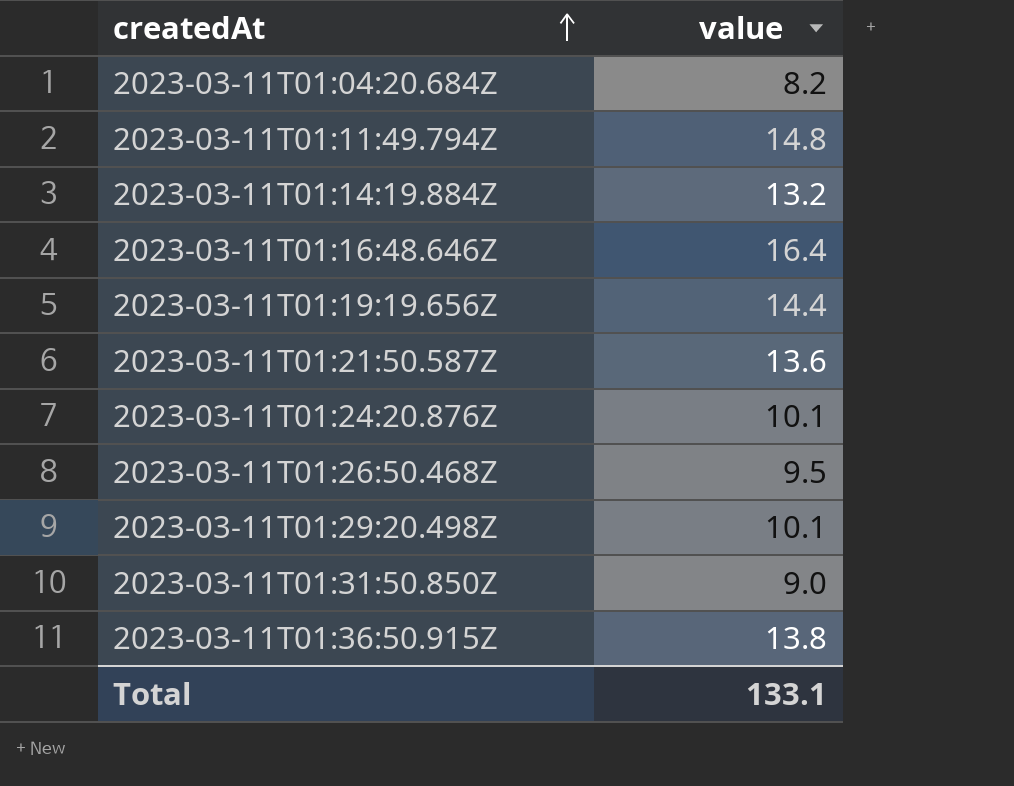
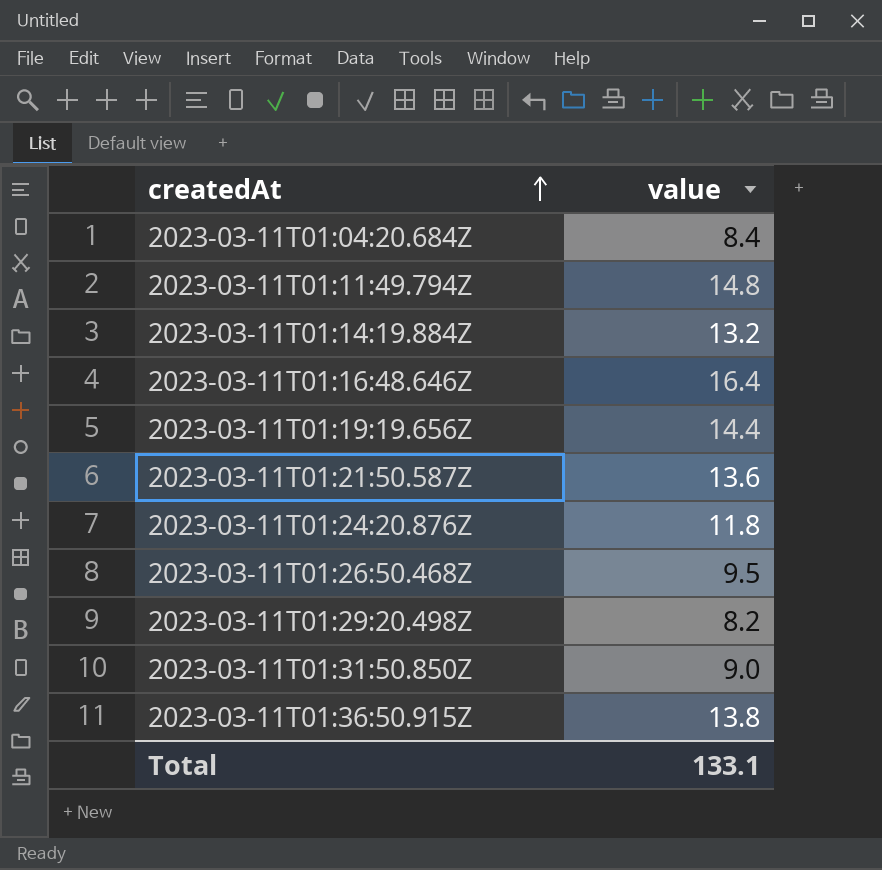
2023-03-11T01:04:20.684Z | value: 8.2 -> 8.4
2023-03-11T01:24:20.876Z | value: 10.1 -> 11.8
2023-03-11T01:29:20.498Z | value: 10.1 -> 8.2

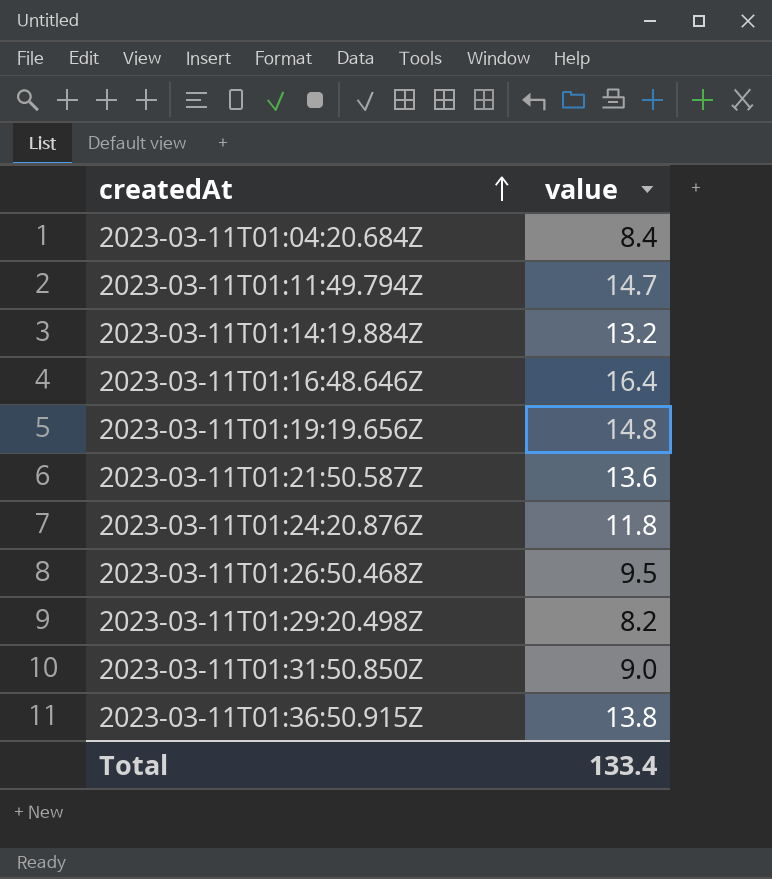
2023-03-11T01:11:49.794Z | value: 14.8 -> 14.7
2023-03-11T01:19:19.656Z | value: 14.4 -> 14.8
Total | value: 133.1 -> 133.4

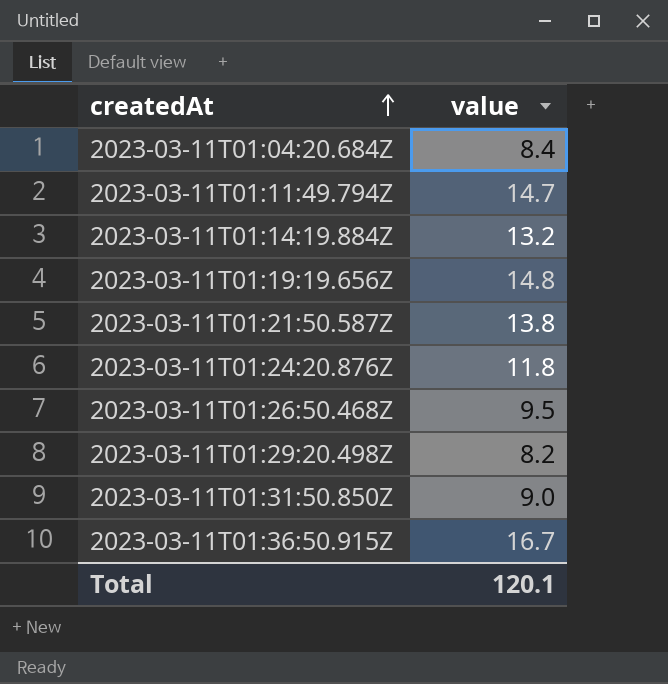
row 2023-03-11T01:16:48.646Z: 16.4 -> none
2023-03-11T01:21:50.587Z | value: 13.6 -> 13.8
2023-03-11T01:36:50.915Z | value: 13.8 -> 16.7
Total | value: 133.4 -> 120.1

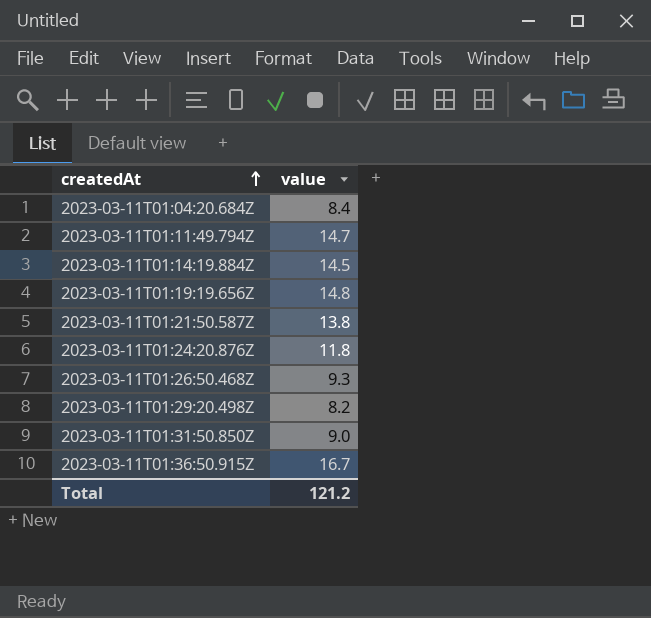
2023-03-11T01:14:19.884Z | value: 13.2 -> 14.5
2023-03-11T01:26:50.468Z | value: 9.5 -> 9.3
Total | value: 120.1 -> 121.2

